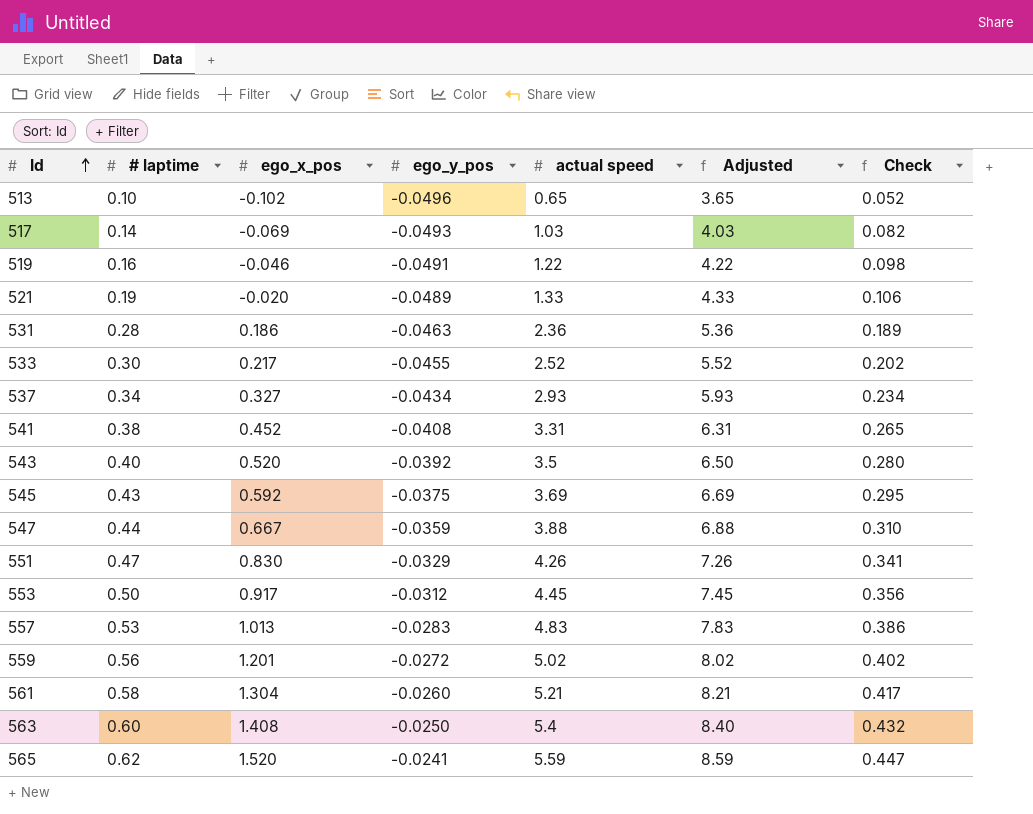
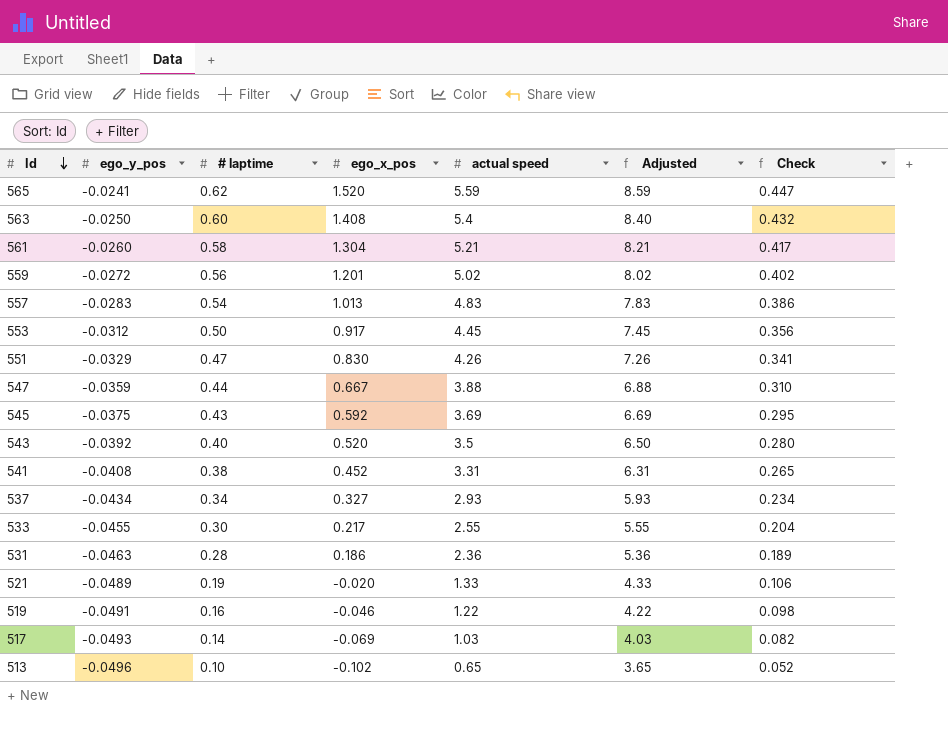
row order: Id ascending -> Id descending
column ego_y_pos | position: 4 -> 2
557 | # laptime: 0.53 -> 0.54
533 | actual speed: 2.52 -> 2.55
533 | Adjusted: 5.52 -> 5.55
533 | Check: 0.202 -> 0.204

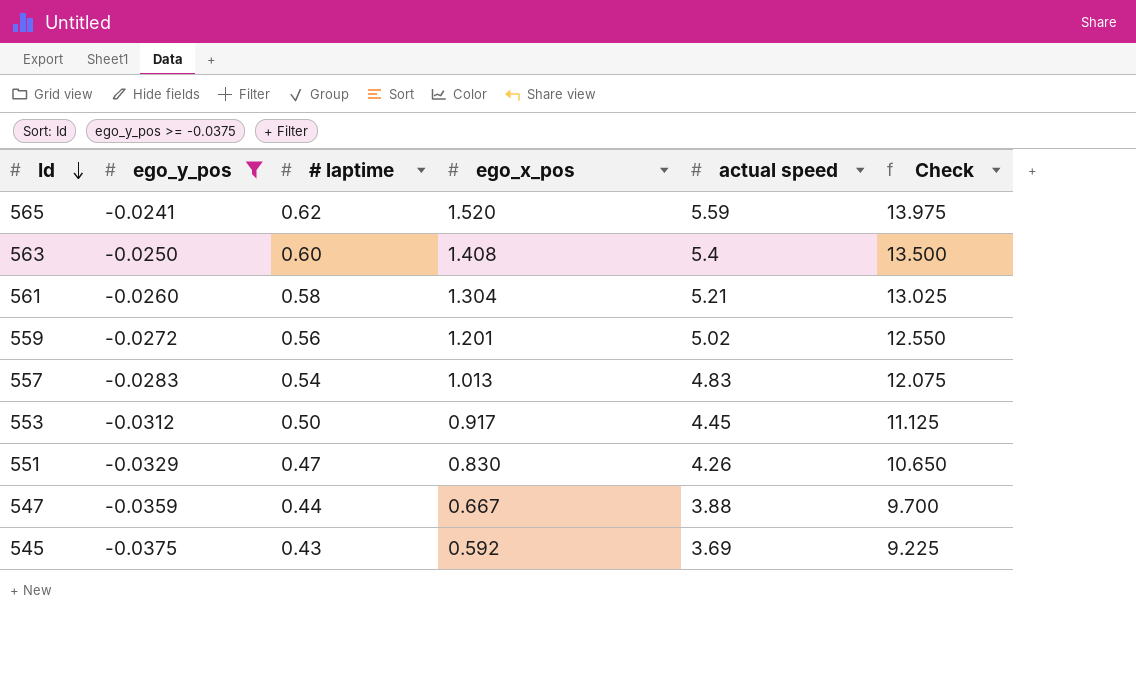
filter: none -> ego_y_pos >= -0.0375
column Adjusted | formula: [actual speed] + 3 -> none
column Check | formula: [actual speed] * 0.08 -> [actual speed] * 2.5

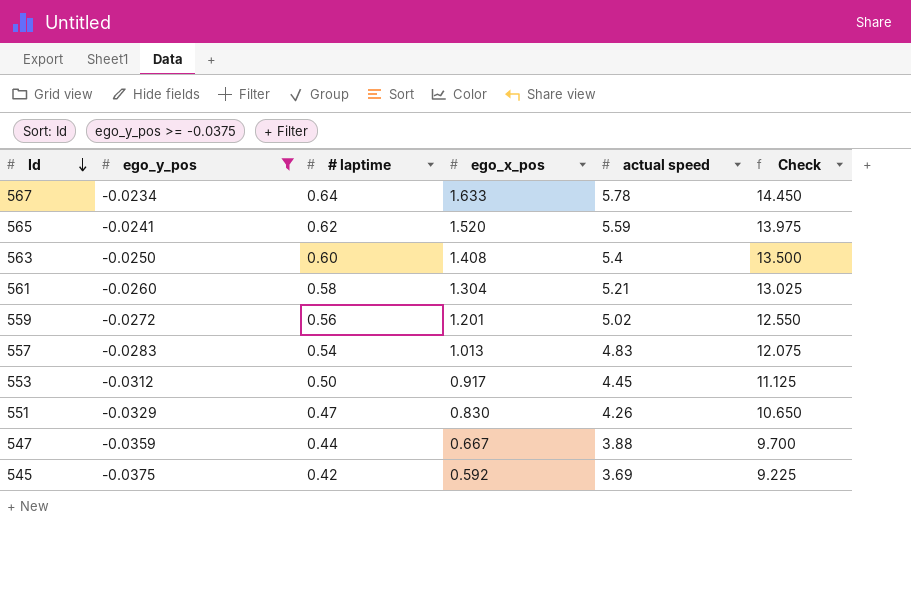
row 567: none -> -0.0234 | 0.64 | 1.633 | 5.78 | 14.450
545 | # laptime: 0.43 -> 0.42

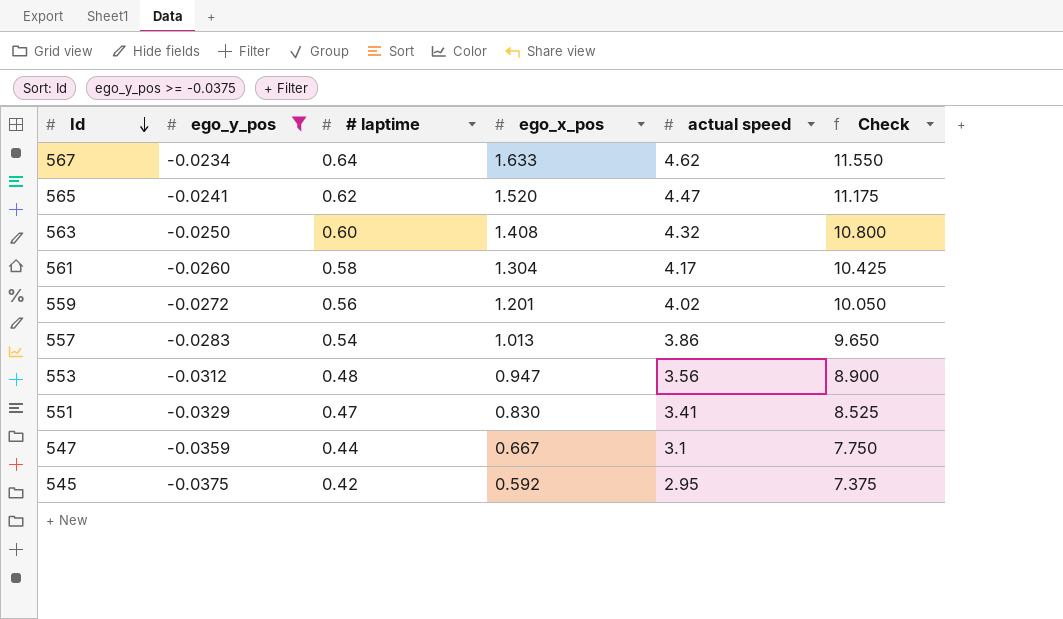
567 | actual speed: 5.78 -> 4.62
567 | Check: 14.450 -> 11.550
565 | actual speed: 5.59 -> 4.47
565 | Check: 13.975 -> 11.175
563 | actual speed: 5.4 -> 4.32
563 | Check: 13.500 -> 10.800
561 | actual speed: 5.21 -> 4.17
561 | Check: 13.025 -> 10.425
559 | actual speed: 5.02 -> 4.02
559 | Check: 12.550 -> 10.050
557 | actual speed: 4.83 -> 3.86
557 | Check: 12.075 -> 9.650
553 | # laptime: 0.50 -> 0.48
553 | ego_x_pos: 0.917 -> 0.947
553 | actual speed: 4.45 -> 3.56
553 | Check: 11.125 -> 8.900
551 | actual speed: 4.26 -> 3.41
551 | Check: 10.650 -> 8.525
547 | actual speed: 3.88 -> 3.1
547 | Check: 9.700 -> 7.750
545 | actual speed: 3.69 -> 2.95
545 | Check: 9.225 -> 7.375

